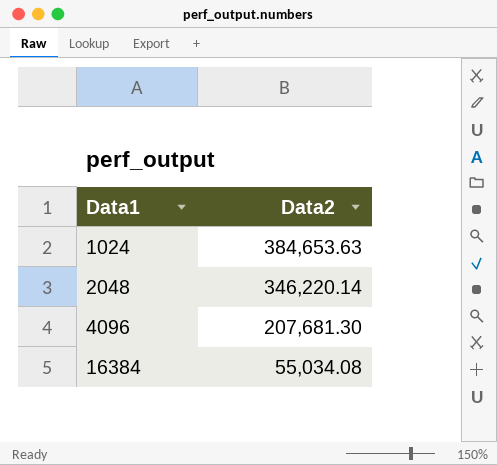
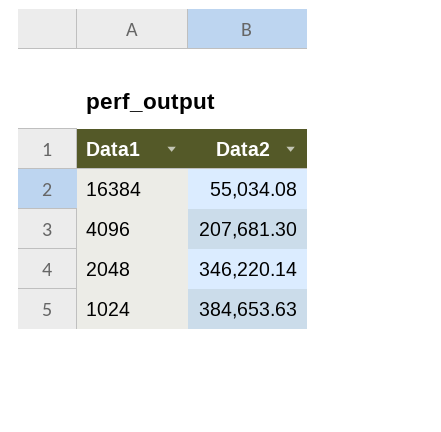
row order: Data1 ascending -> Data1 descending

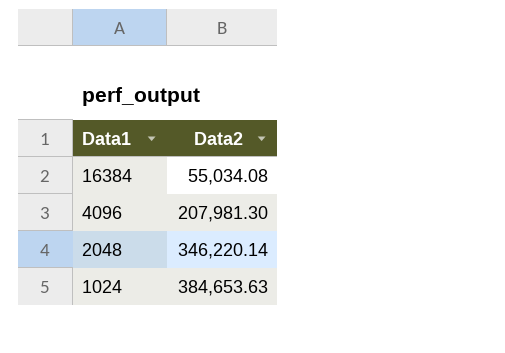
4096 | Data2: 207,681.30 -> 207,981.30

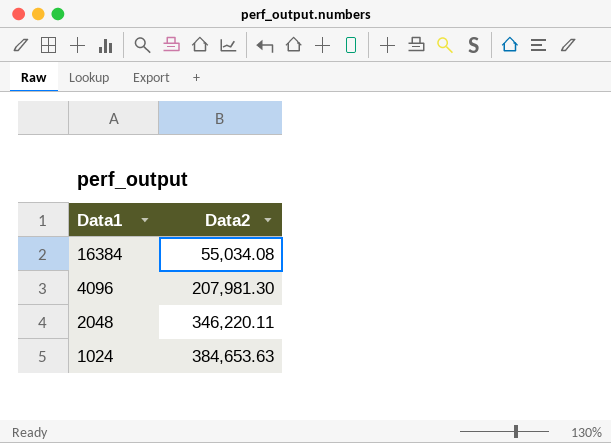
2048 | Data2: 346,220.14 -> 346,220.11

